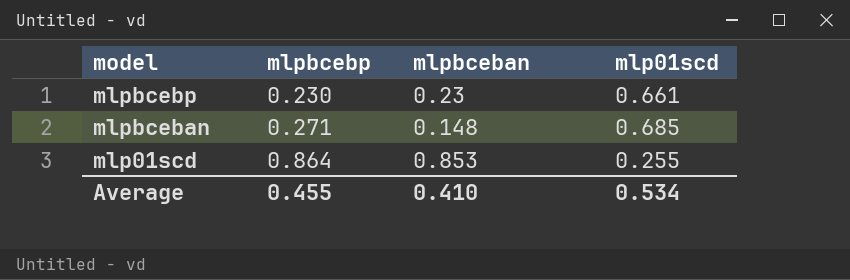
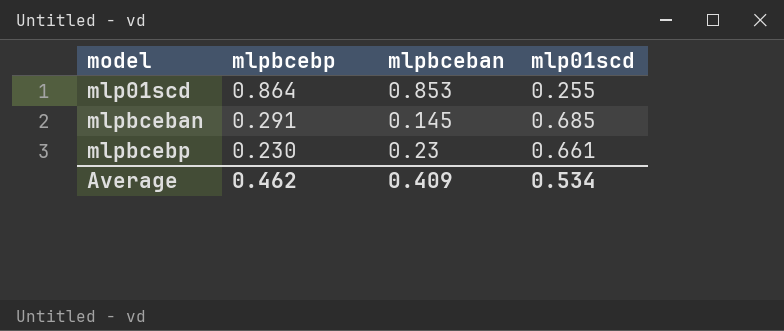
row order: model descending -> model ascending
mlpbceban | mlpbcebp: 0.271 -> 0.291
mlpbceban | mlpbceban: 0.148 -> 0.145
Average | mlpbcebp: 0.455 -> 0.462
Average | mlpbceban: 0.410 -> 0.409

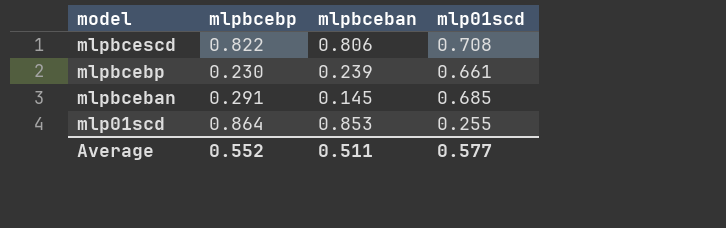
row order: model ascending -> model descending
row mlpbcescd: none -> 0.822 | 0.806 | 0.708
mlpbcebp | mlpbceban: 0.23 -> 0.239
Average | mlpbcebp: 0.462 -> 0.552
Average | mlpbceban: 0.409 -> 0.511
Average | mlp01scd: 0.534 -> 0.577

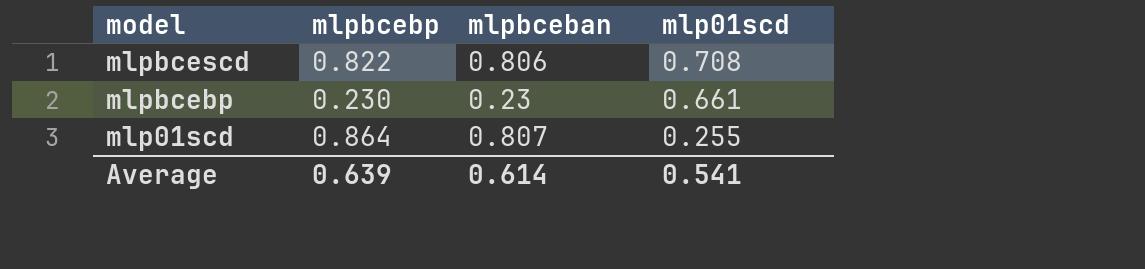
row mlpbceban: 0.291 | 0.145 | 0.685 -> none
mlpbcebp | mlpbceban: 0.239 -> 0.23
mlp01scd | mlpbceban: 0.853 -> 0.807
Average | mlpbcebp: 0.552 -> 0.639
Average | mlpbceban: 0.511 -> 0.614
Average | mlp01scd: 0.577 -> 0.541

